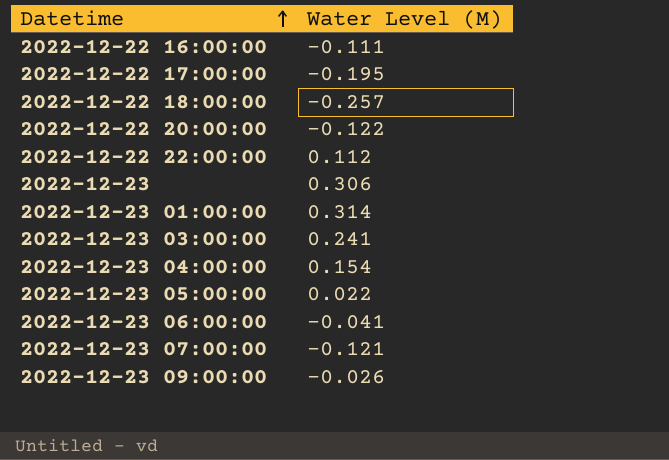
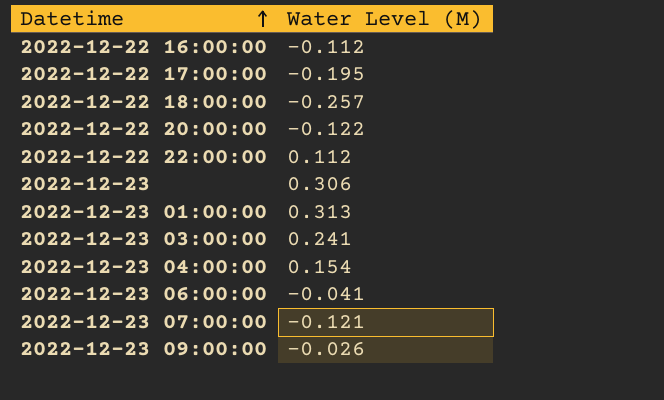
row 2022-12-23 05:00:00: 0.022 -> none
2022-12-22 16:00:00 | Water Level (M): -0.111 -> -0.112
2022-12-23 01:00:00 | Water Level (M): 0.314 -> 0.313

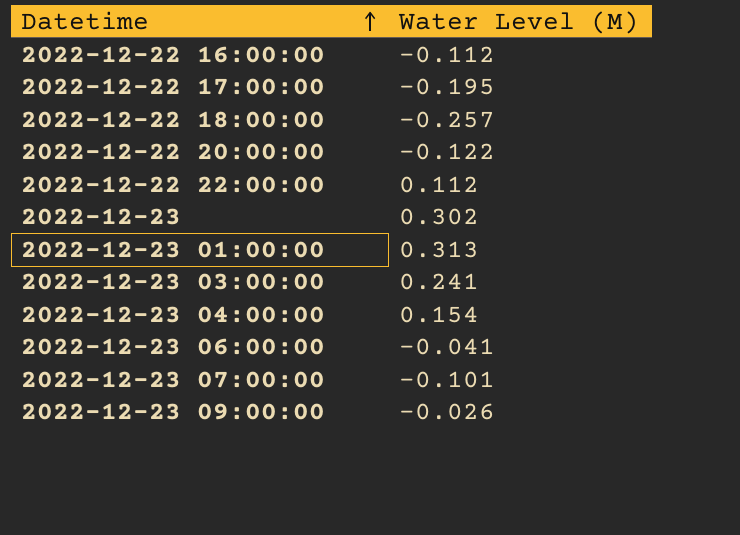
2022-12-23 | Water Level (M): 0.306 -> 0.302
2022-12-23 07:00:00 | Water Level (M): -0.121 -> -0.101

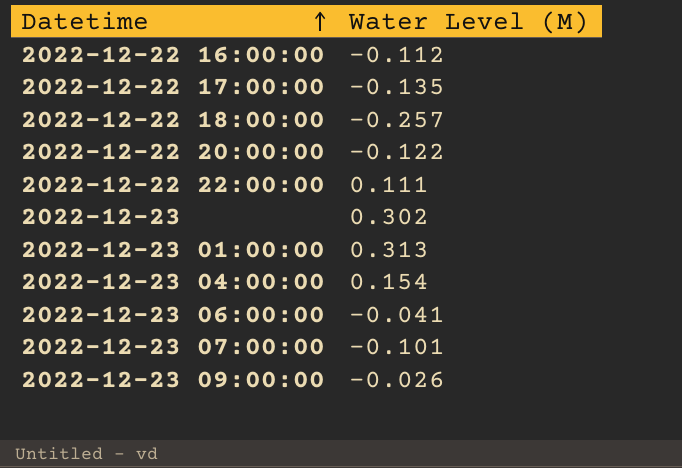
row 2022-12-23 03:00:00: 0.241 -> none
2022-12-22 17:00:00 | Water Level (M): -0.195 -> -0.135
2022-12-22 22:00:00 | Water Level (M): 0.112 -> 0.111

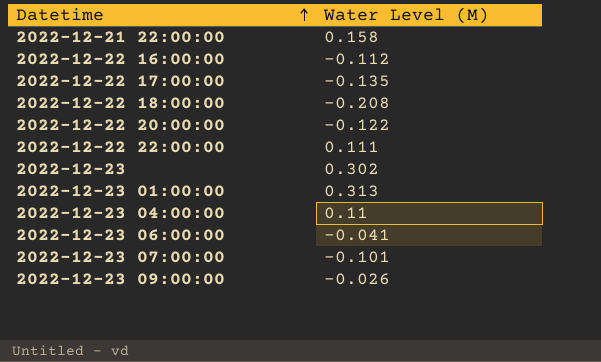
row 2022-12-21 22:00:00: none -> 0.158
2022-12-22 18:00:00 | Water Level (M): -0.257 -> -0.208
2022-12-23 04:00:00 | Water Level (M): 0.154 -> 0.11

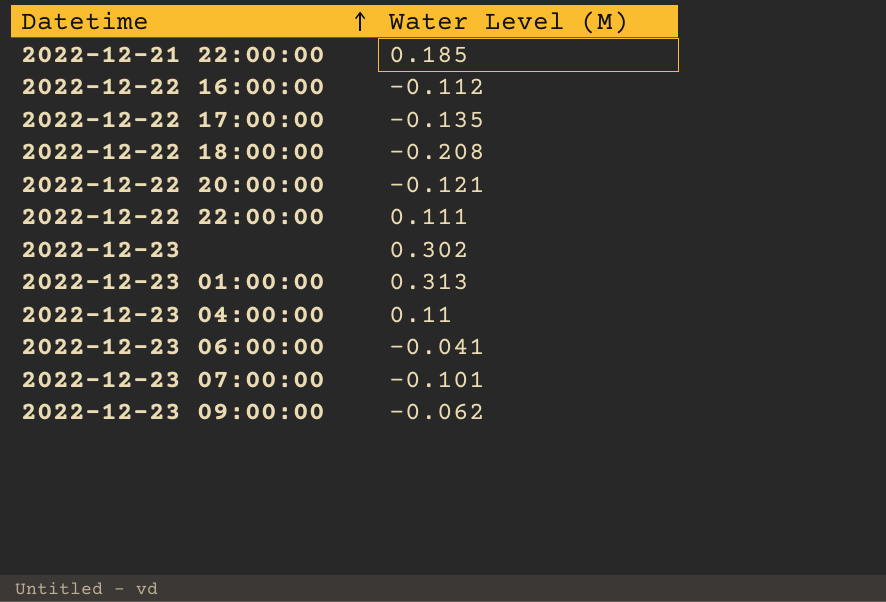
2022-12-21 22:00:00 | Water Level (M): 0.158 -> 0.185
2022-12-22 20:00:00 | Water Level (M): -0.122 -> -0.121
2022-12-23 09:00:00 | Water Level (M): -0.026 -> -0.062

